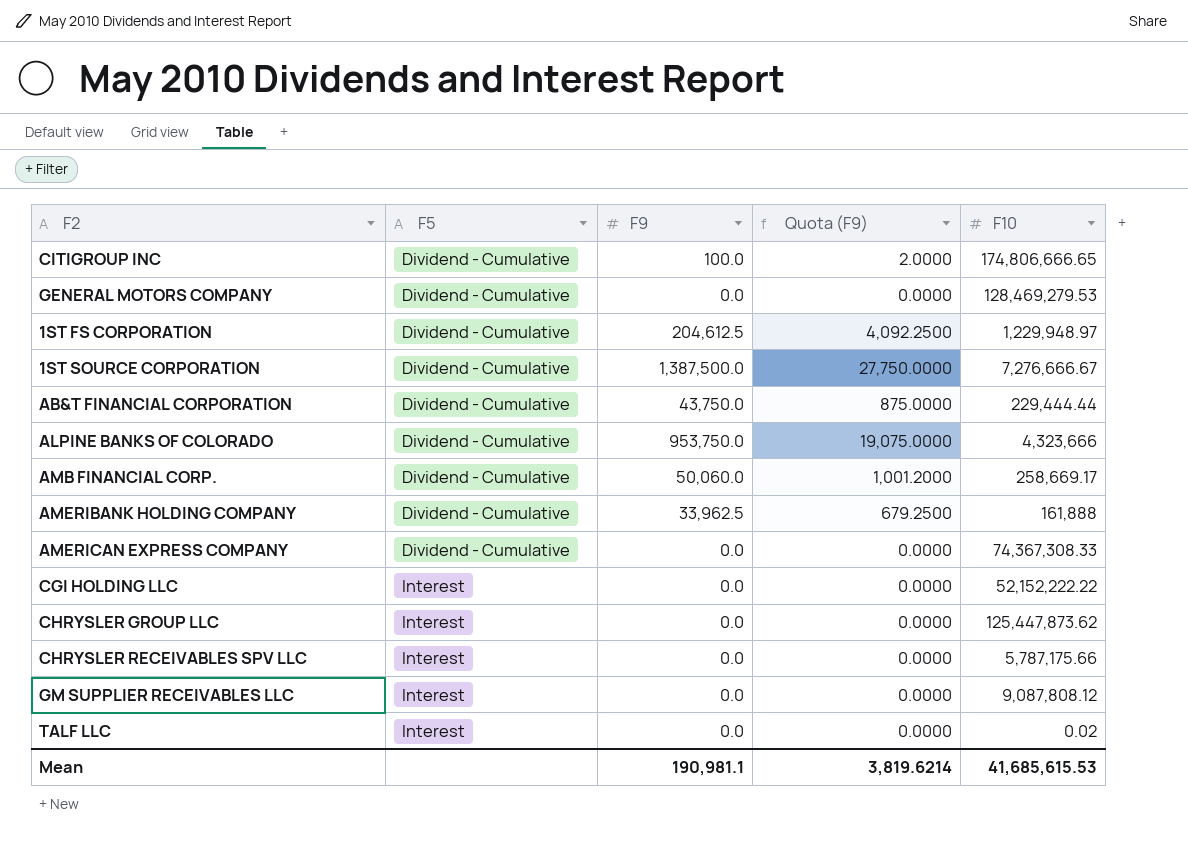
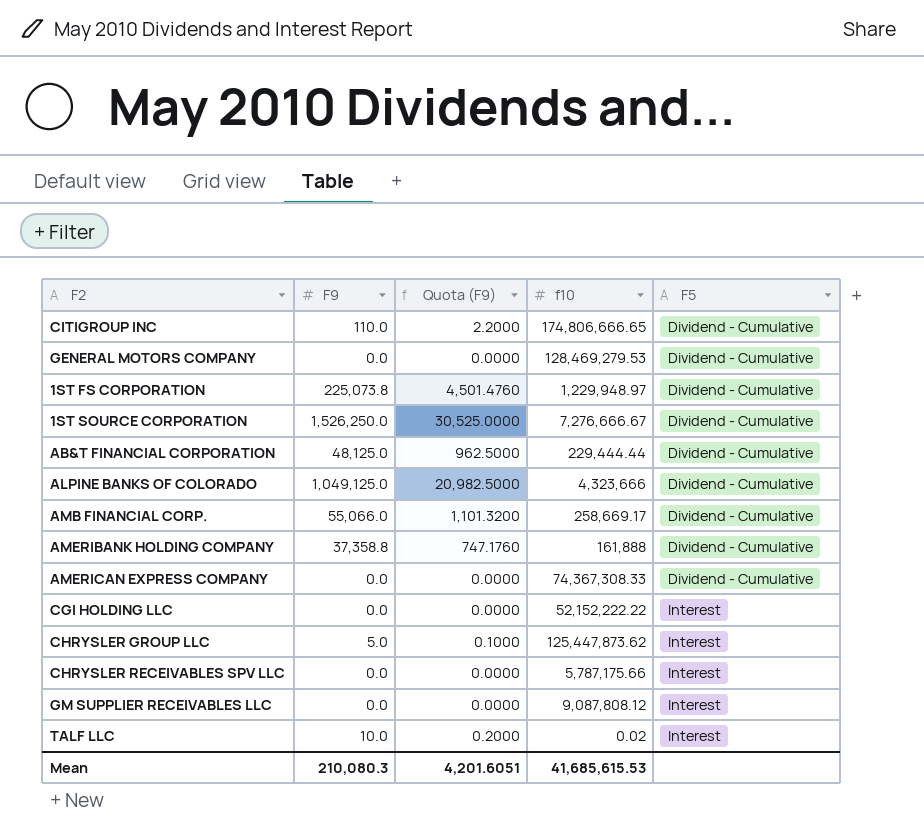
column name: F10 -> f10
column F5 | position: 2 -> 5
CITIGROUP INC | F9: 100.0 -> 110.0
CITIGROUP INC | Quota (F9): 2.0000 -> 2.2000
1ST FS CORPORATION | F9: 204,612.5 -> 225,073.8
1ST FS CORPORATION | Quota (F9): 4,092.2500 -> 4,501.4760
1ST SOURCE CORPORATION | F9: 1,387,500.0 -> 1,526,250.0
1ST SOURCE CORPORATION | Quota (F9): 27,750.0000 -> 30,525.0000
AB&T FINANCIAL CORPORATION | F9: 43,750.0 -> 48,125.0
AB&T FINANCIAL CORPORATION | Quota (F9): 875.0000 -> 962.5000
ALPINE BANKS OF COLORADO | F9: 953,750.0 -> 1,049,125.0
ALPINE BANKS OF COLORADO | Quota (F9): 19,075.0000 -> 20,982.5000
AMB FINANCIAL CORP. | F9: 50,060.0 -> 55,066.0
AMB FINANCIAL CORP. | Quota (F9): 1,001.2000 -> 1,101.3200
AMERIBANK HOLDING COMPANY | F9: 33,962.5 -> 37,358.8
AMERIBANK HOLDING COMPANY | Quota (F9): 679.2500 -> 747.1760
CHRYSLER GROUP LLC | F9: 0.0 -> 5.0
CHRYSLER GROUP LLC | Quota (F9): 0.0000 -> 0.1000
TALF LLC | F9: 0.0 -> 10.0
TALF LLC | Quota (F9): 0.0000 -> 0.2000
Mean | F9: 190,981.1 -> 210,080.3
Mean | Quota (F9): 3,819.6214 -> 4,201.6051

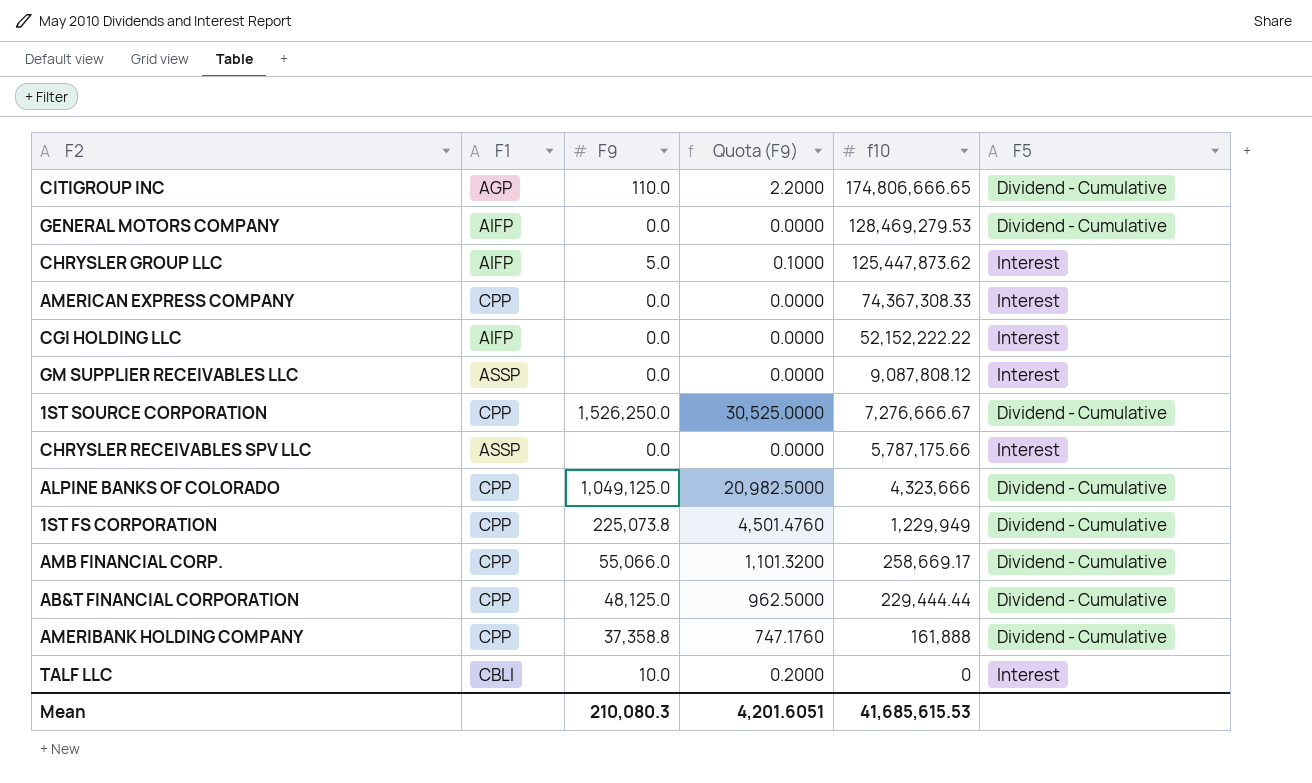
row order: F5 ascending -> f10 descending
column F1 | position: none -> 2
AMERICAN EXPRESS COMPANY | F5: Dividend - Cumulative -> Interest
1ST FS CORPORATION | f10: 1,229,948.97 -> 1,229,949
TALF LLC | f10: 0.02 -> 0

